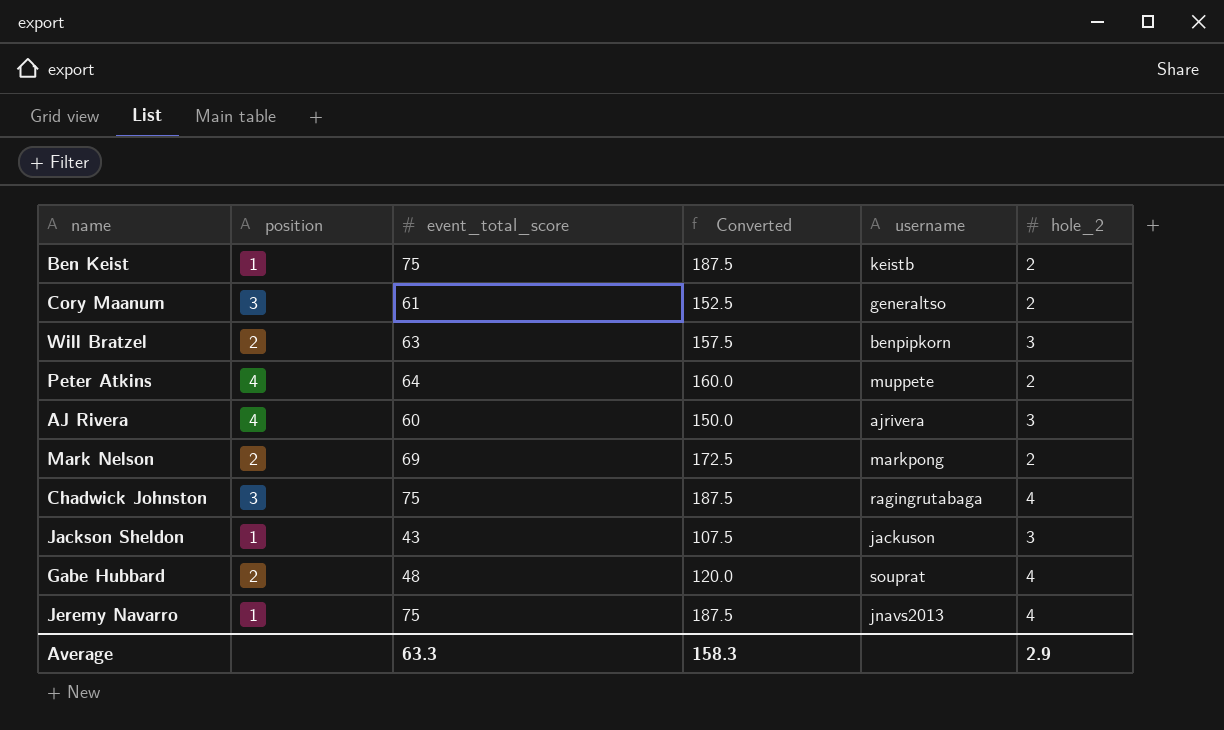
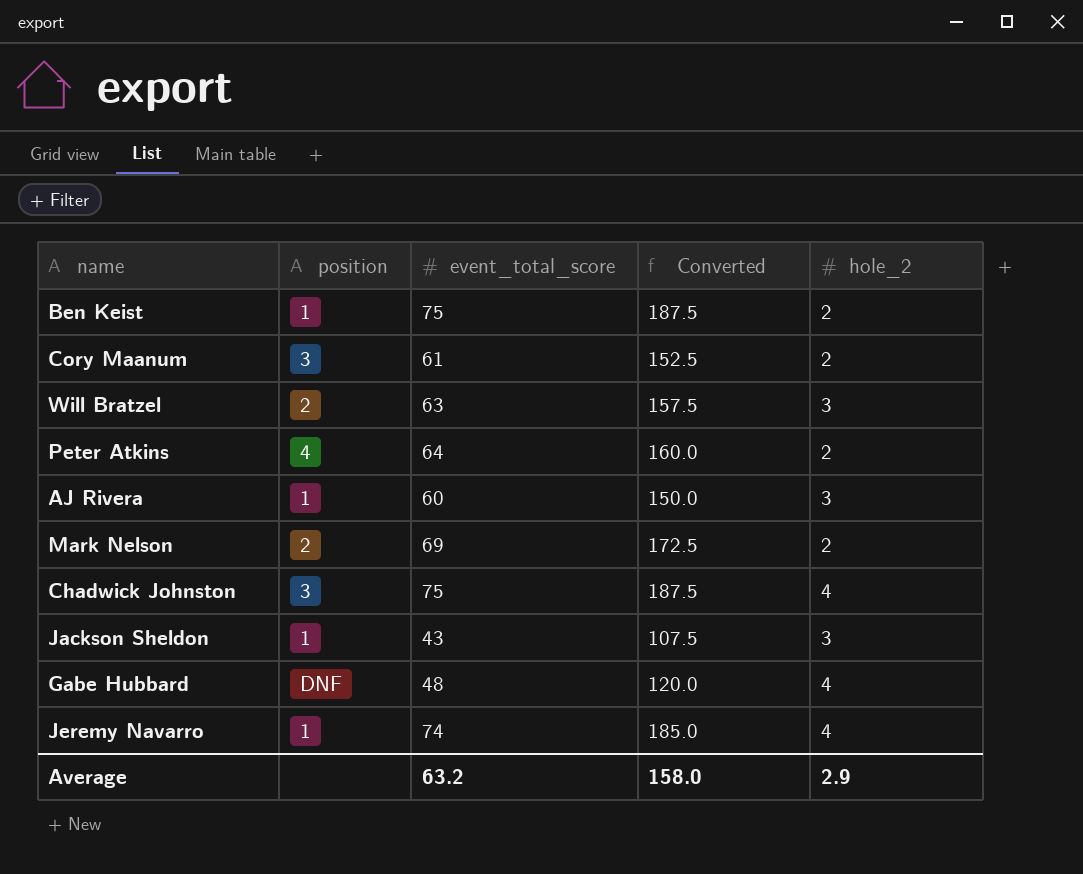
column username | position: 5 -> none
AJ Rivera | position: 4 -> 1
Gabe Hubbard | position: 2 -> DNF
Jeremy Navarro | event_total_score: 75 -> 74
Jeremy Navarro | Converted: 187.5 -> 185.0
Average | event_total_score: 63.3 -> 63.2
Average | Converted: 158.3 -> 158.0

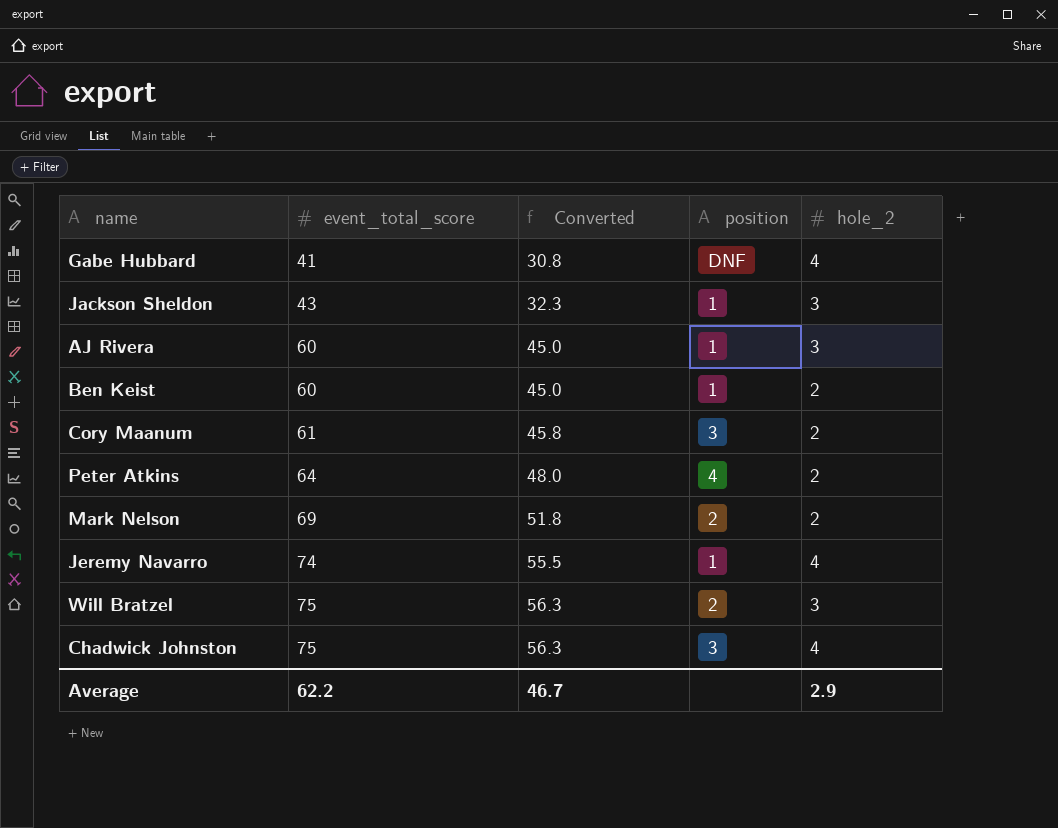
row order: none -> event_total_score ascending
column Converted | formula: [event_total_score] * 2.5 -> [event_total_score] * 0.75
column position | position: 2 -> 4
Gabe Hubbard | event_total_score: 48 -> 41
Ben Keist | event_total_score: 75 -> 60
Will Bratzel | event_total_score: 63 -> 75
Average | event_total_score: 63.2 -> 62.2
Average | Converted: 158.0 -> 46.7

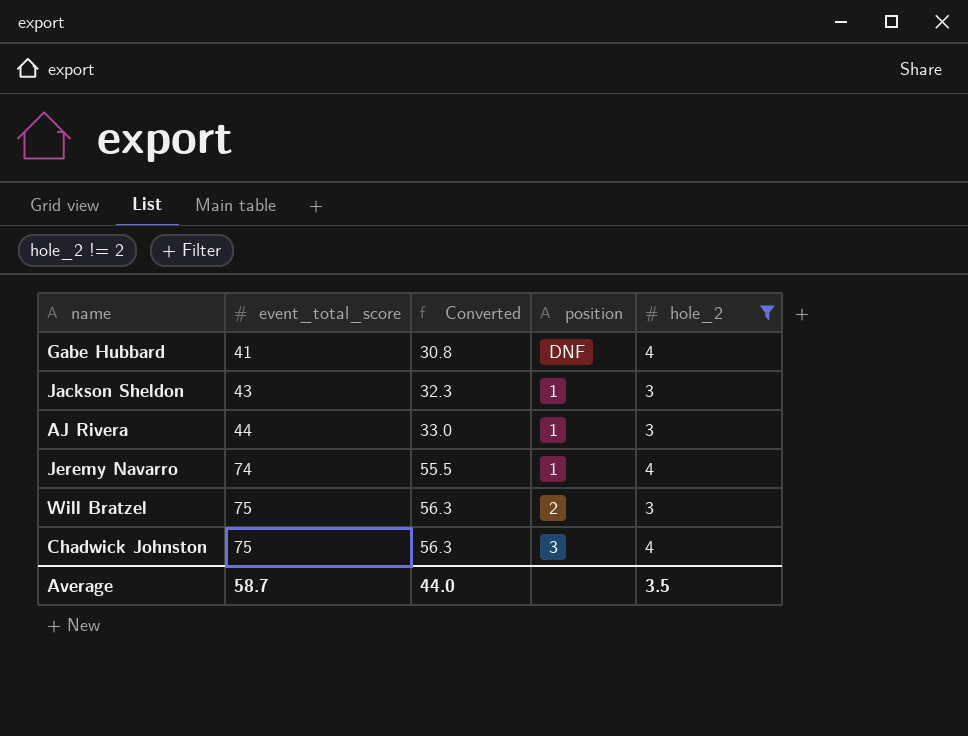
filter: none -> hole_2 != 2
AJ Rivera | event_total_score: 60 -> 44
AJ Rivera | Converted: 45.0 -> 33.0
Average | event_total_score: 62.2 -> 58.7
Average | Converted: 46.7 -> 44.0
Average | hole_2: 2.9 -> 3.5

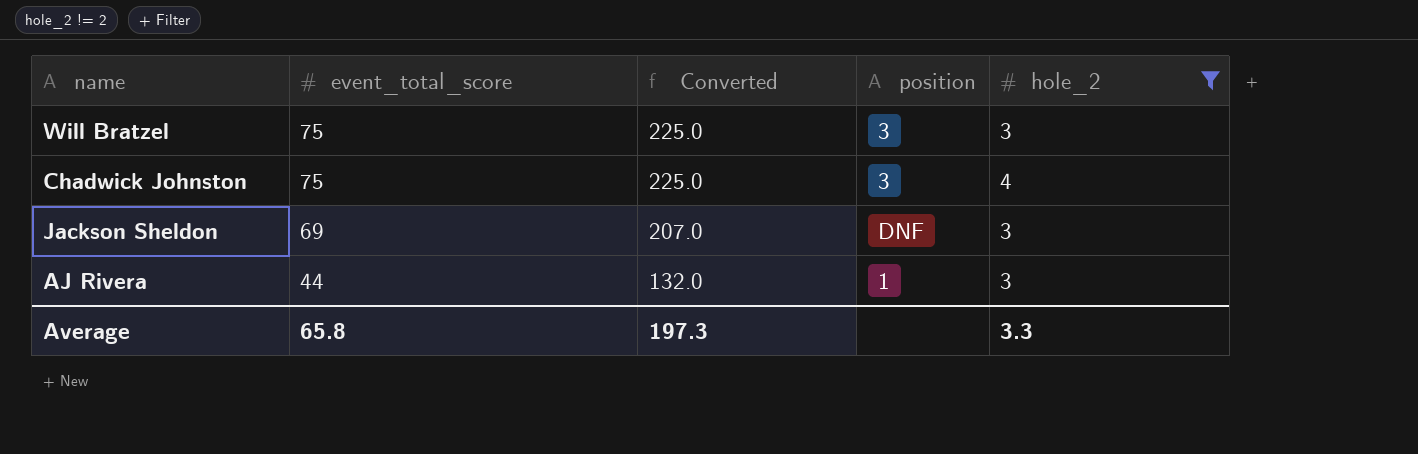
row order: event_total_score ascending -> event_total_score descending
column Converted | formula: [event_total_score] * 0.75 -> [event_total_score] * 3
row Gabe Hubbard: 41 | 30.8 | DNF | 4 -> none
row Jeremy Navarro: 74 | 55.5 | 1 | 4 -> none
Will Bratzel | position: 2 -> 3
Jackson Sheldon | event_total_score: 43 -> 69
Jackson Sheldon | position: 1 -> DNF
Average | event_total_score: 58.7 -> 65.8
Average | Converted: 44.0 -> 197.3
Average | hole_2: 3.5 -> 3.3

